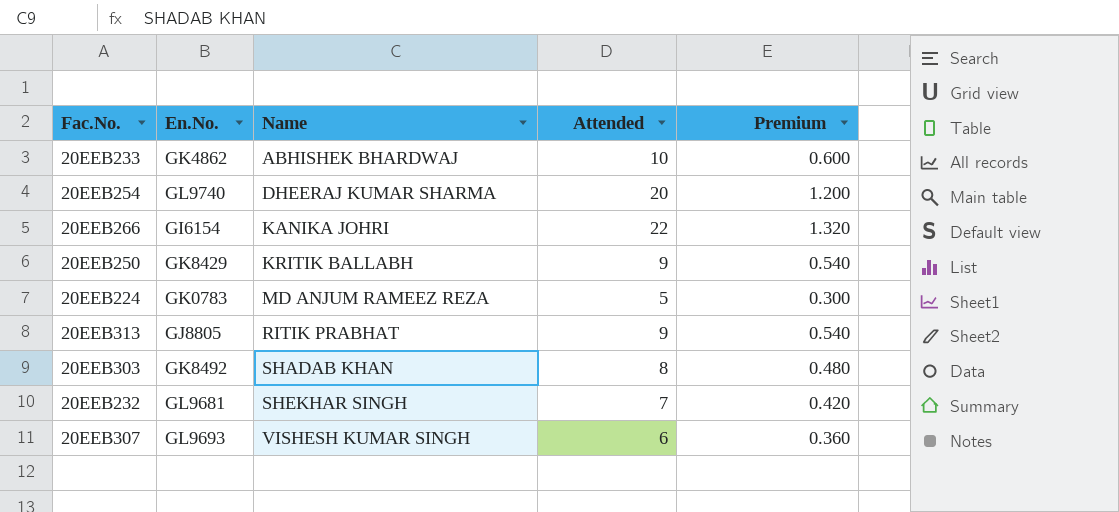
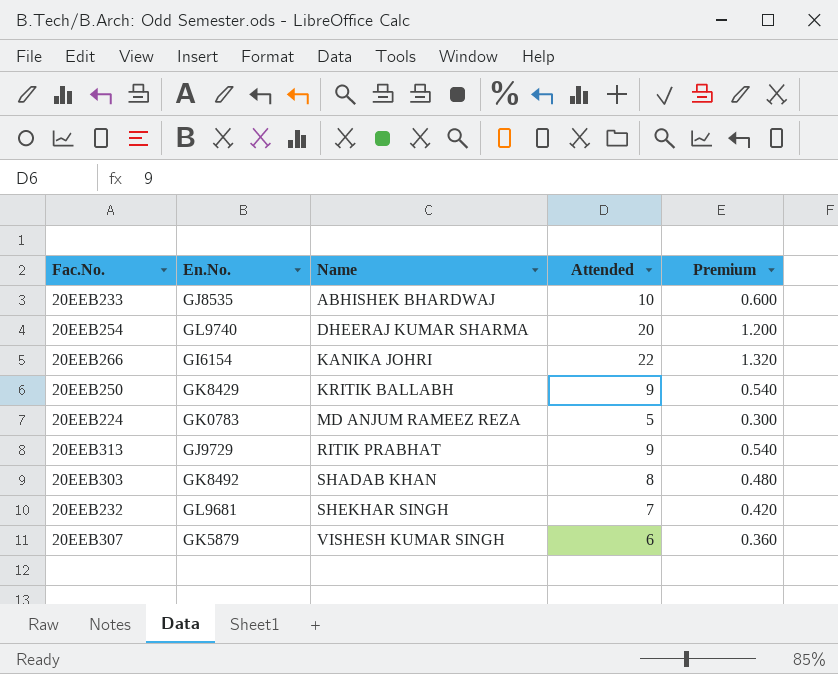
20EEB233 | En.No.: GK4862 -> GJ8535
20EEB313 | En.No.: GJ8805 -> GJ9729
20EEB307 | En.No.: GL9693 -> GK5879

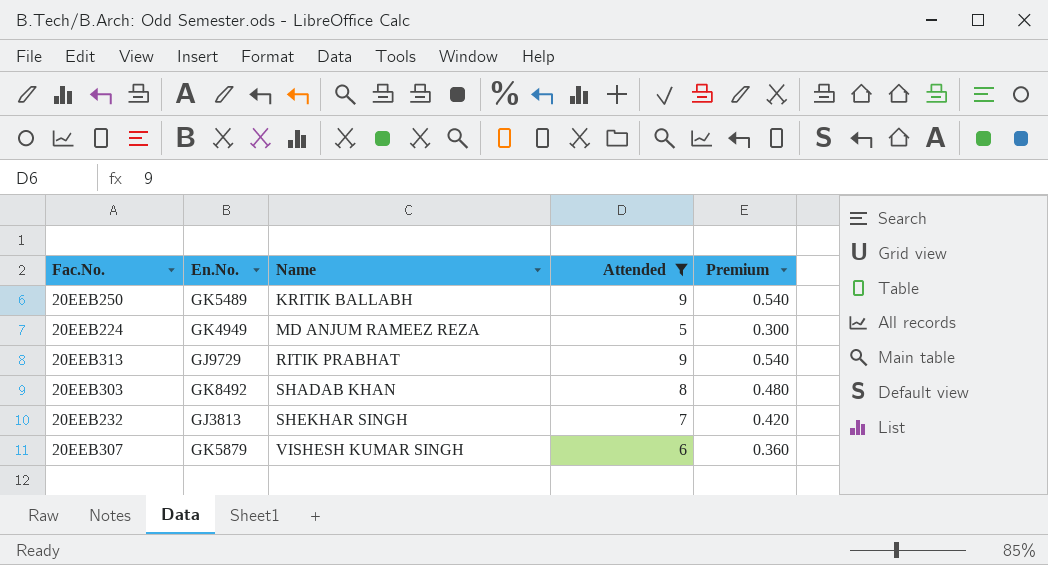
filter: none -> Attended <= 9
20EEB250 | En.No.: GK8429 -> GK5489
20EEB224 | En.No.: GK0783 -> GK4949
20EEB232 | En.No.: GL9681 -> GJ3813

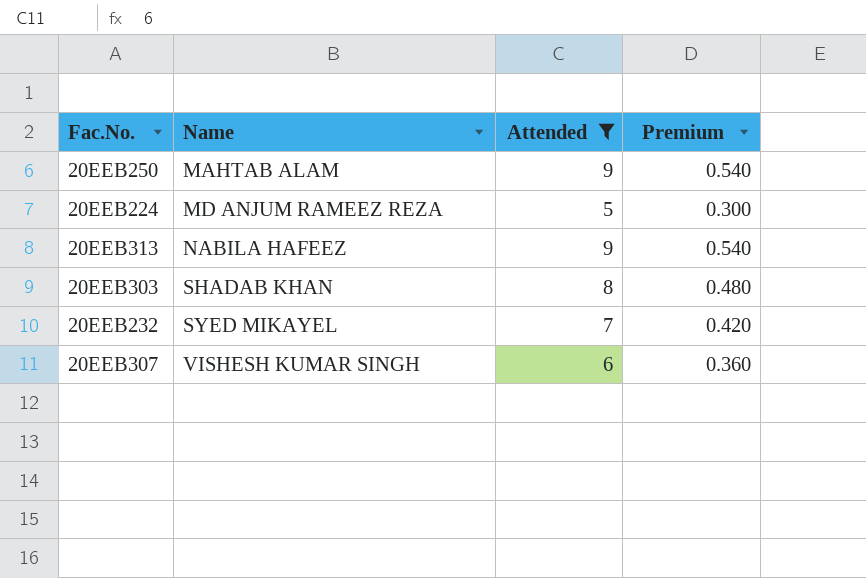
column En.No. | position: 2 -> none
20EEB250 | Name: KRITIK BALLABH -> MAHTAB ALAM
20EEB313 | Name: RITIK PRABHAT -> NABILA HAFEEZ
20EEB232 | Name: SHEKHAR SINGH -> SYED MIKAYEL

